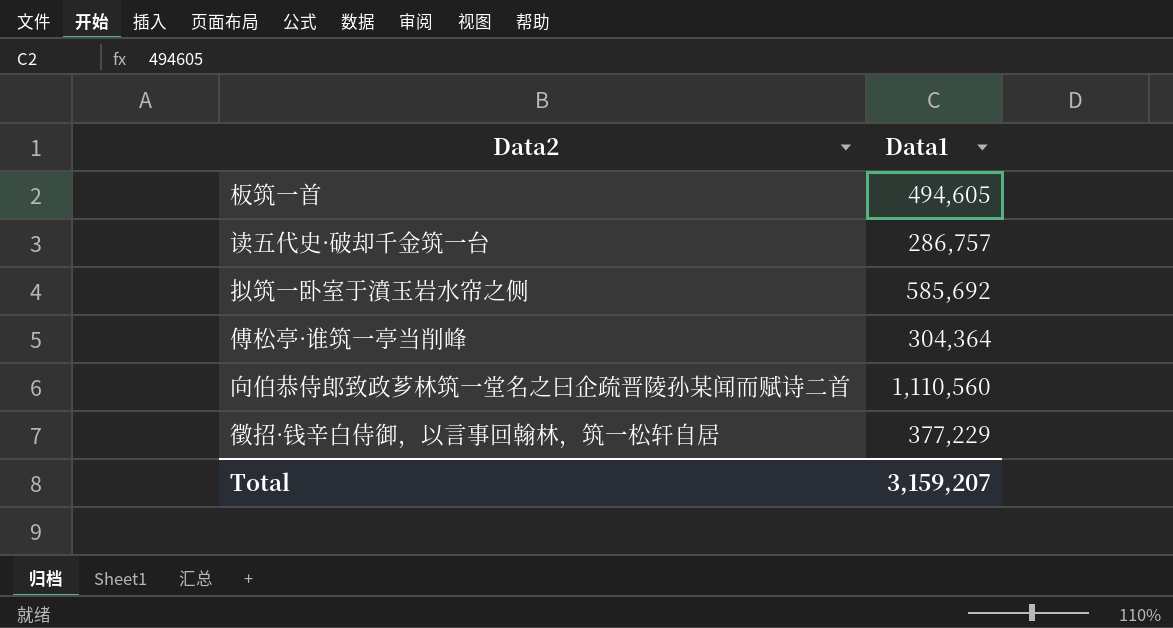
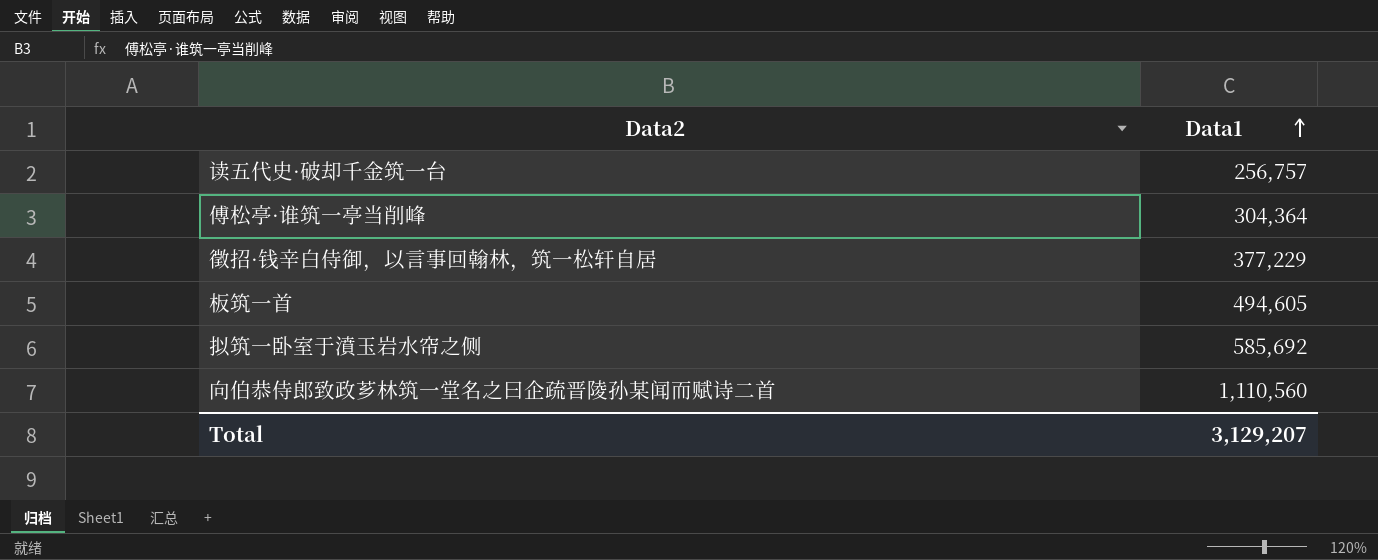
row order: none -> Data1 ascending
读五代史·破却千金筑一台 | Data1: 286,757 -> 256,757
Total | Data1: 3,159,207 -> 3,129,207

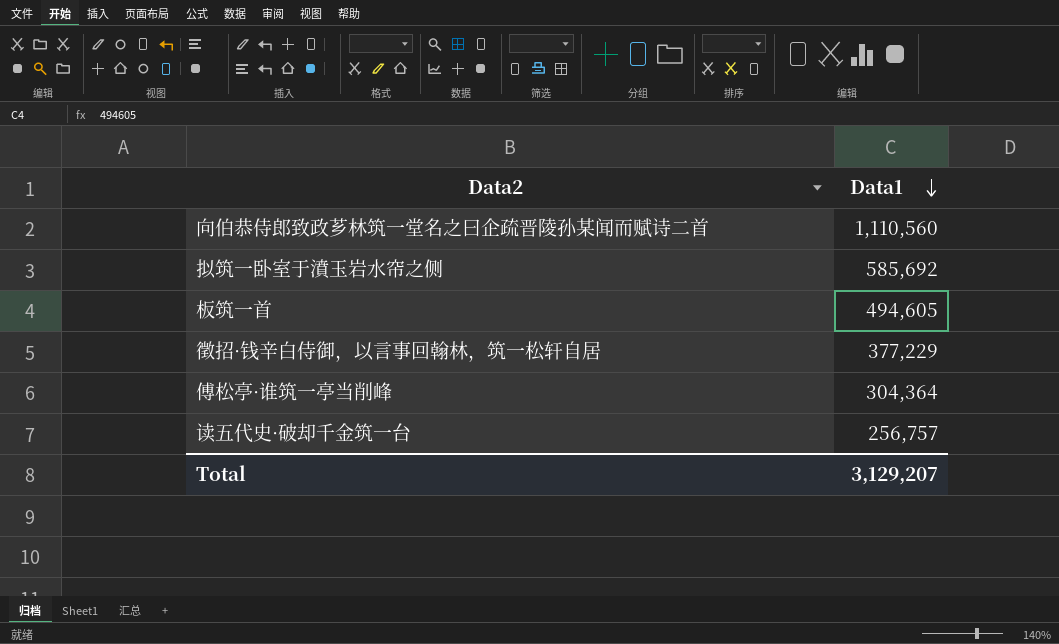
row order: Data1 ascending -> Data1 descending

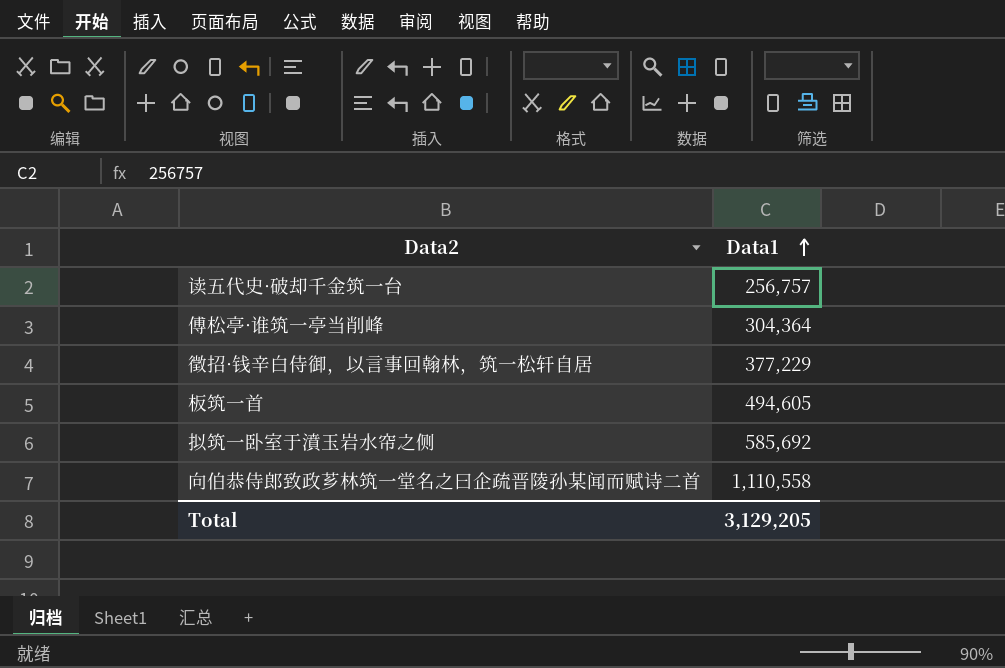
row order: Data1 descending -> Data1 ascending
向伯恭侍郎致政芗林筑一堂名之曰企疏晋陵孙某闻而赋诗二首 | Data1: 1,110,560 -> 1,110,558
Total | Data1: 3,129,207 -> 3,129,205

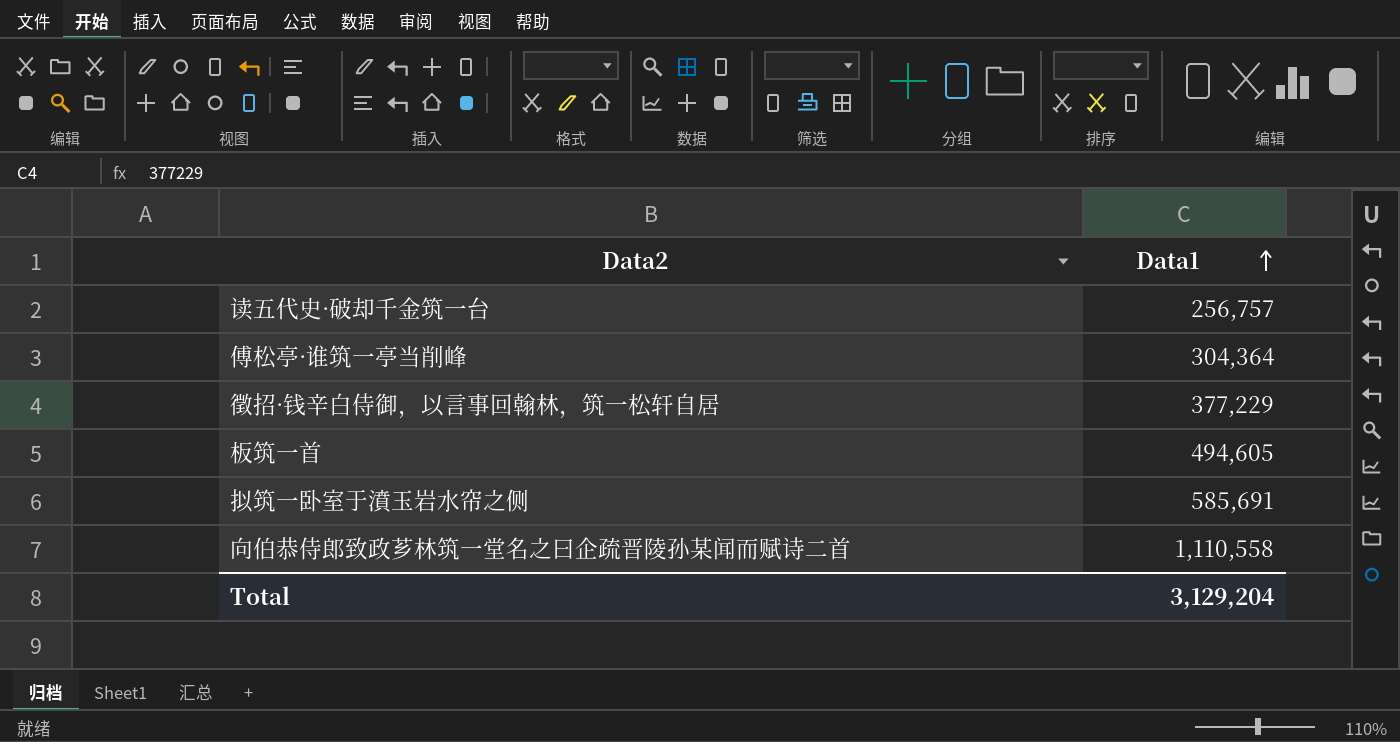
拟筑一卧室于濆玉岩水帘之侧 | Data1: 585,692 -> 585,691
Total | Data1: 3,129,205 -> 3,129,204

